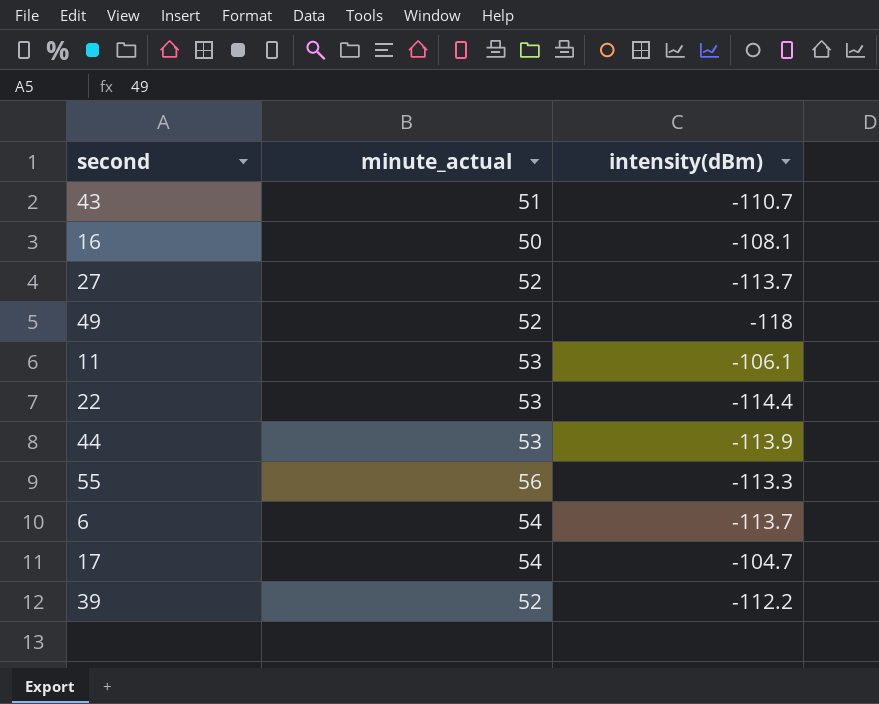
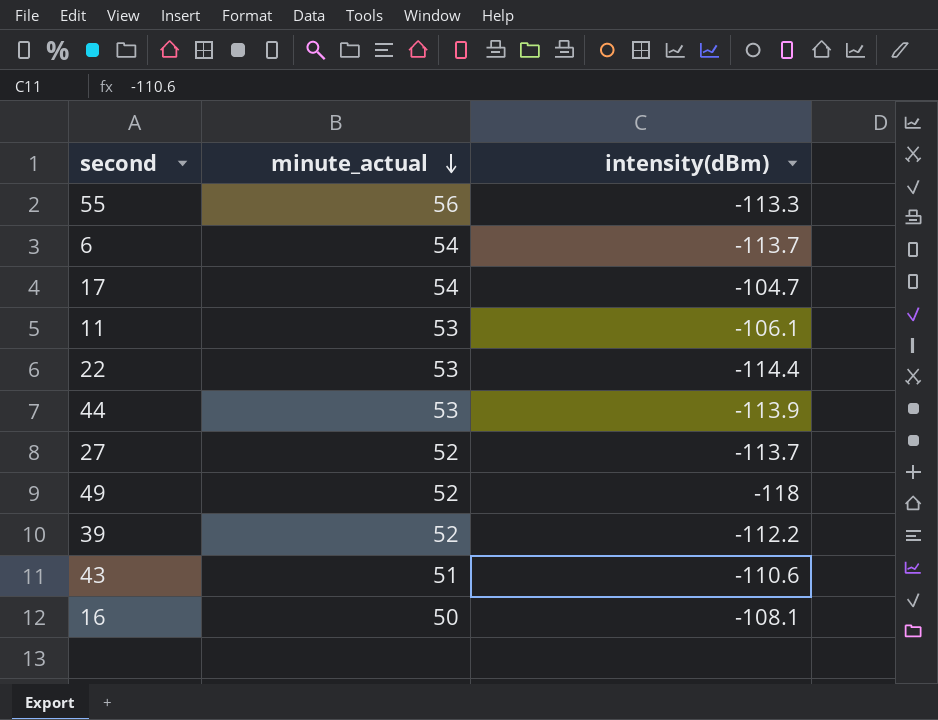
row order: none -> minute_actual descending
43 | intensity(dBm): -110.7 -> -110.6

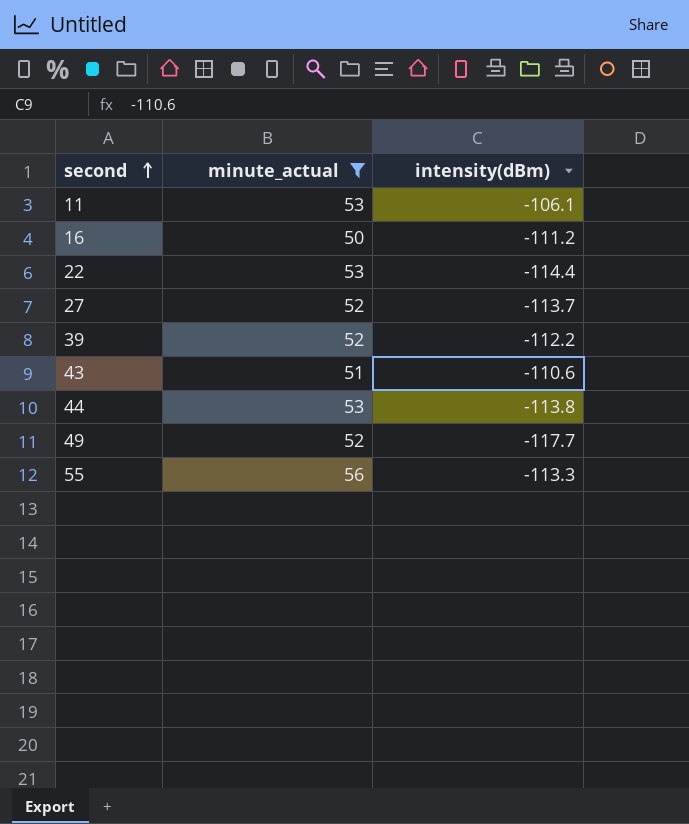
filter: none -> minute_actual != 54
row order: minute_actual descending -> second ascending
16 | intensity(dBm): -108.1 -> -111.2
44 | intensity(dBm): -113.9 -> -113.8
49 | intensity(dBm): -118 -> -117.7

